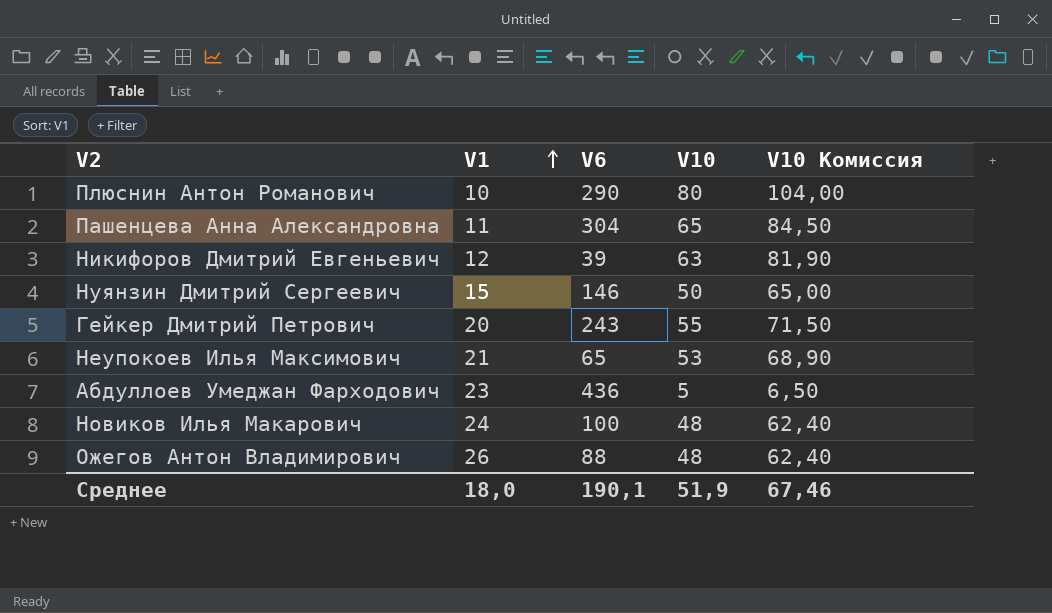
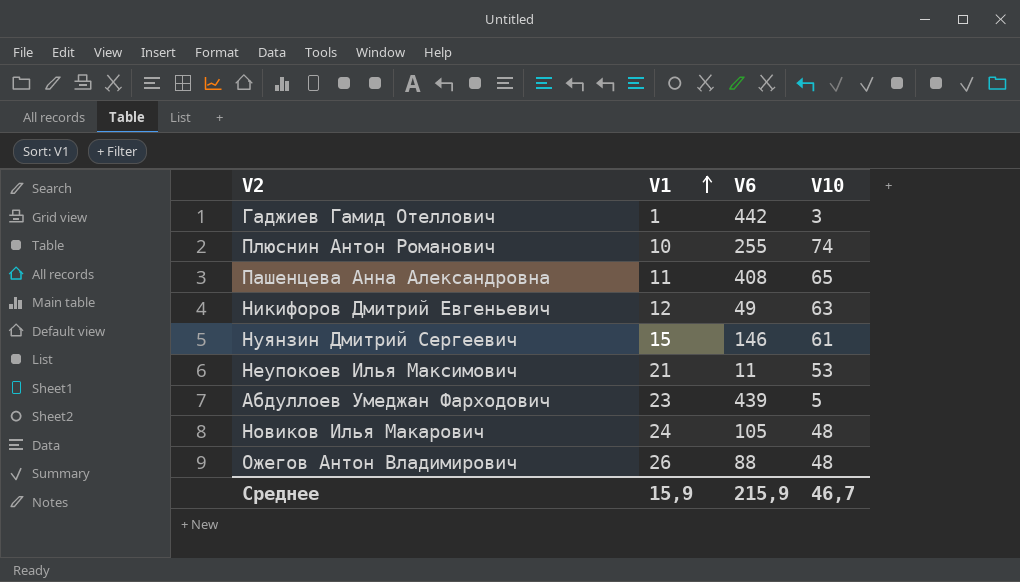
column V10 Комиссия | formula: [V10] * 1,3 -> none
row Гейкер Дмитрий Петрович: 20 | 243 | 55 | 71,50 -> none
row Гаджиев Гамид Отеллович: none -> 1 | 442 | 3
Плюснин Антон Романович | V6: 290 -> 255
Плюснин Антон Романович | V10: 80 -> 74
Пашенцева Анна Александровна | V6: 304 -> 408
Никифоров Дмитрий Евгеньевич | V6: 39 -> 49
Нуянзин Дмитрий Сергеевич | V10: 50 -> 61
Неупокоев Илья Максимович | V6: 65 -> 11
Абдуллоев Умеджан Фарходович | V6: 436 -> 439
Новиков Илья Макарович | V6: 100 -> 105
Среднее | V1: 18,0 -> 15,9
Среднее | V6: 190,1 -> 215,9
Среднее | V10: 51,9 -> 46,7

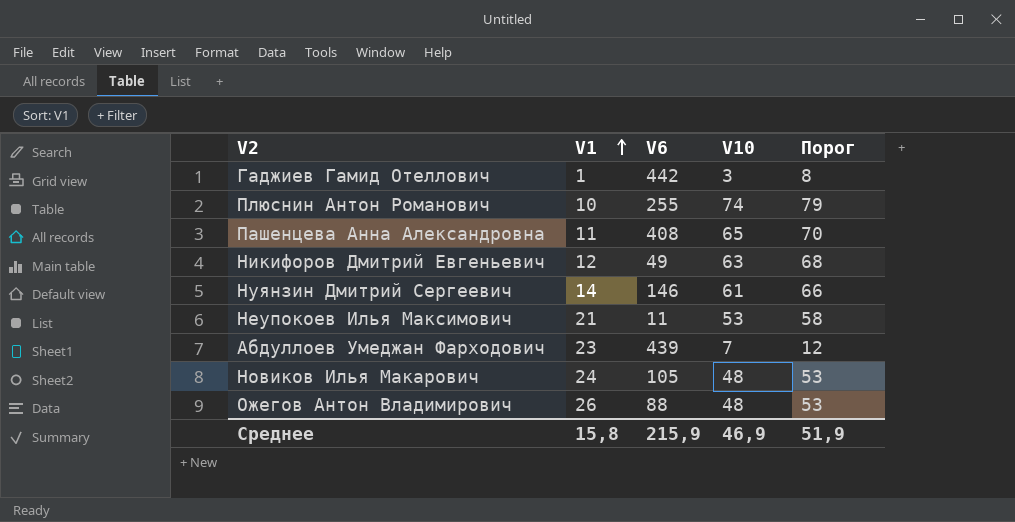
column Порог | formula: none -> [V10] + 5
Нуянзин Дмитрий Сергеевич | V1: 15 -> 14
Абдуллоев Умеджан Фарходович | V10: 5 -> 7
Среднее | V1: 15,9 -> 15,8
Среднее | V10: 46,7 -> 46,9

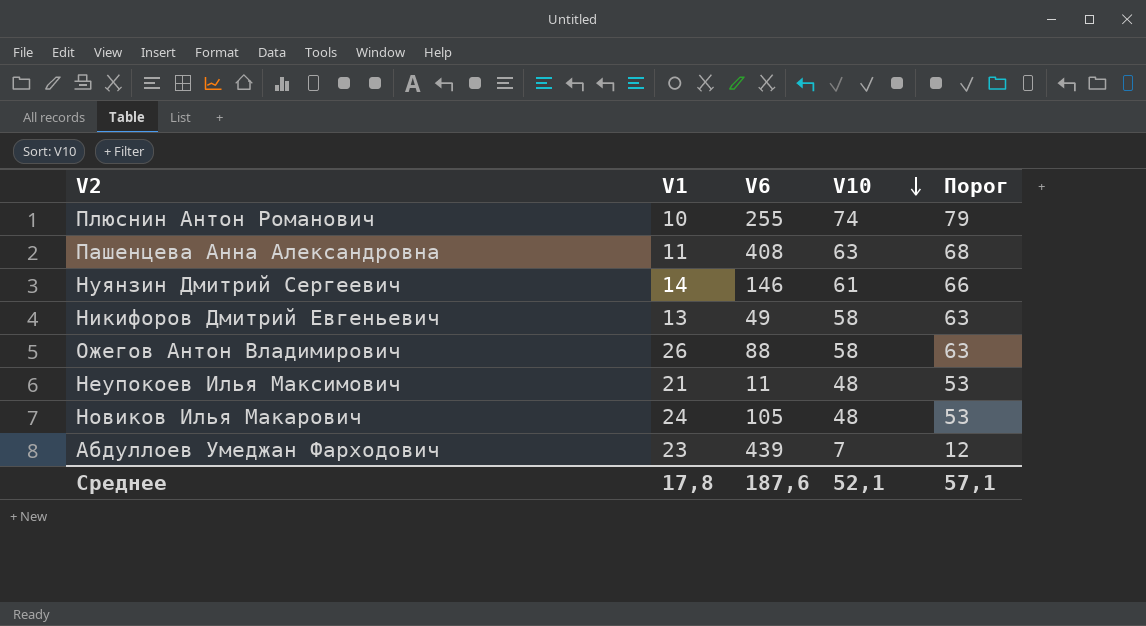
row order: V1 ascending -> V10 descending
row Гаджиев Гамид Отеллович: 1 | 442 | 3 | 8 -> none
Пашенцева Анна Александровна | V10: 65 -> 63
Пашенцева Анна Александровна | Порог: 70 -> 68
Никифоров Дмитрий Евгеньевич | V1: 12 -> 13
Никифоров Дмитрий Евгеньевич | V10: 63 -> 58
Никифоров Дмитрий Евгеньевич | Порог: 68 -> 63
Ожегов Антон Владимирович | V10: 48 -> 58
Ожегов Антон Владимирович | Порог: 53 -> 63
Неупокоев Илья Максимович | V10: 53 -> 48
Неупокоев Илья Максимович | Порог: 58 -> 53
Среднее | V1: 15,8 -> 17,8
Среднее | V6: 215,9 -> 187,6
Среднее | V10: 46,9 -> 52,1
Среднее | Порог: 51,9 -> 57,1

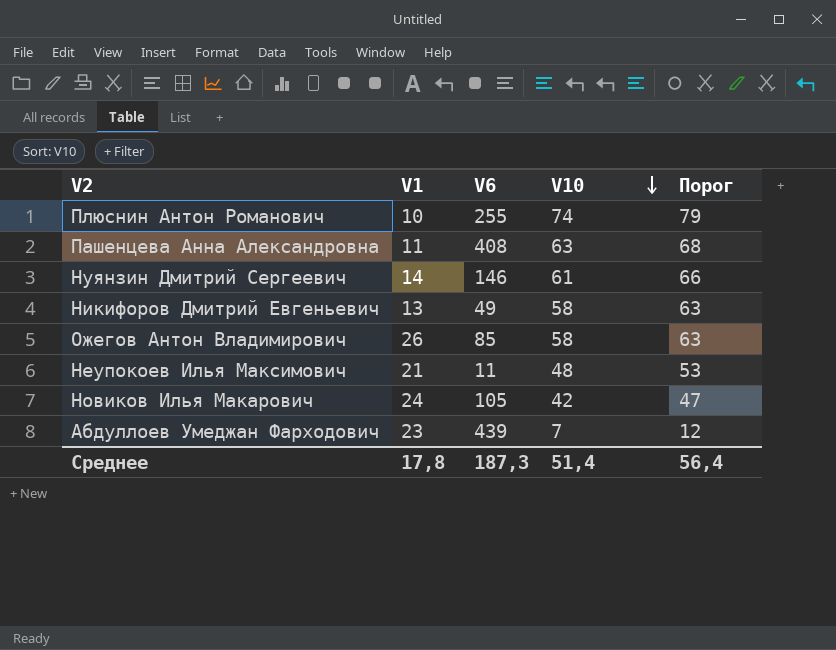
Ожегов Антон Владимирович | V6: 88 -> 85
Новиков Илья Макарович | V10: 48 -> 42
Новиков Илья Макарович | Порог: 53 -> 47
Среднее | V6: 187,6 -> 187,3
Среднее | V10: 52,1 -> 51,4
Среднее | Порог: 57,1 -> 56,4

